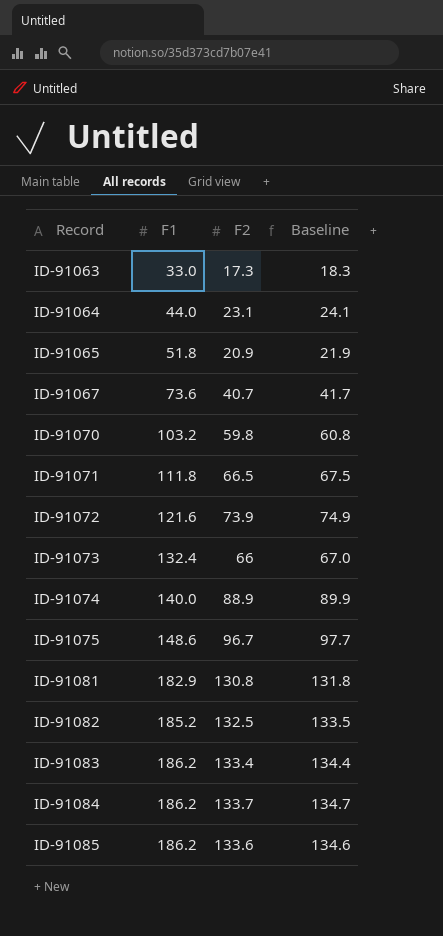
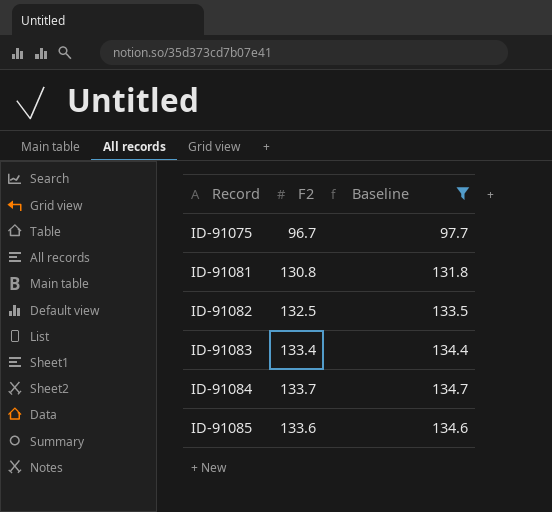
filter: none -> Baseline >= 97.7
column F1 | position: 2 -> none

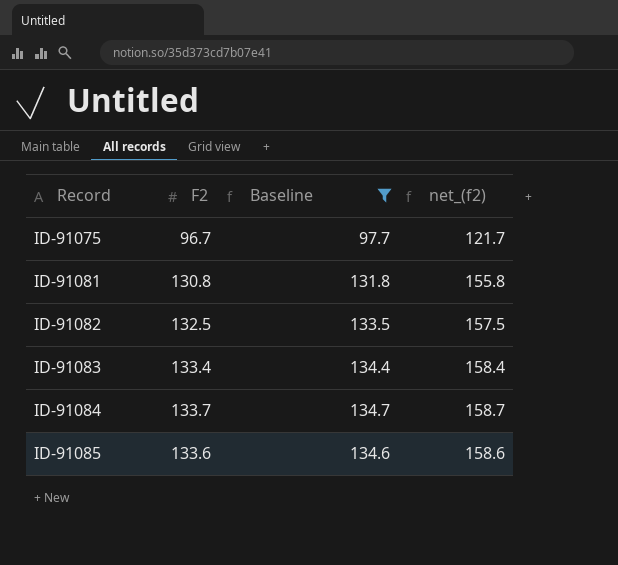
column net_(f2) | formula: none -> [F2] + 25

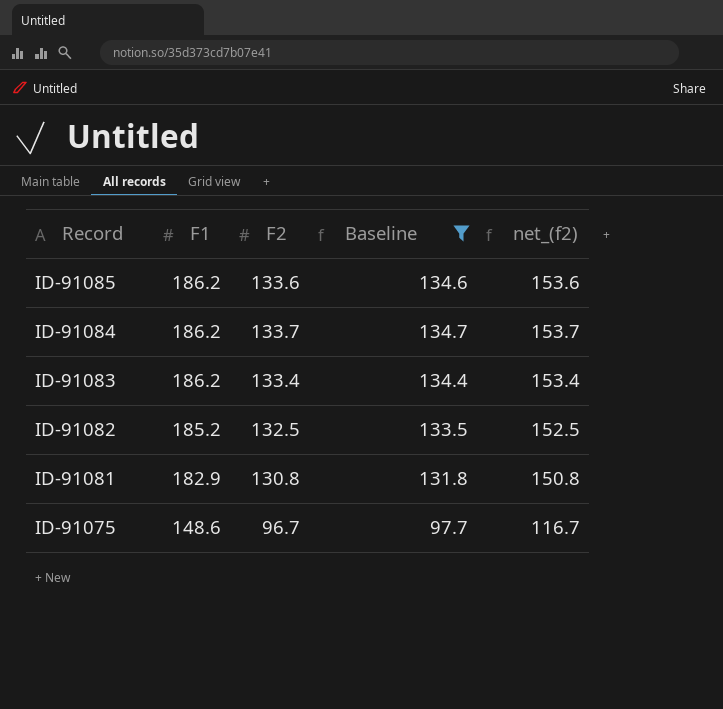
row order: Record ascending -> Record descending
column F1 | position: none -> 2
column net_(f2) | formula: [F2] + 25 -> [F2] + 20

